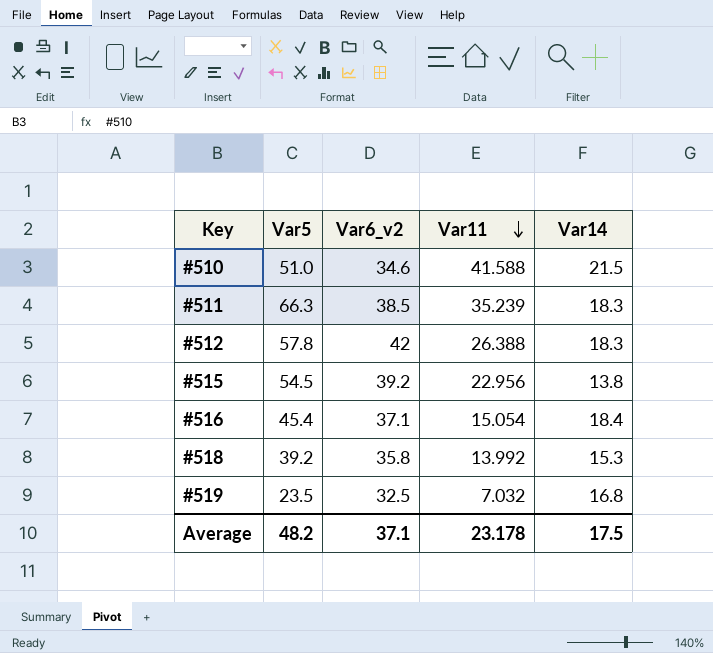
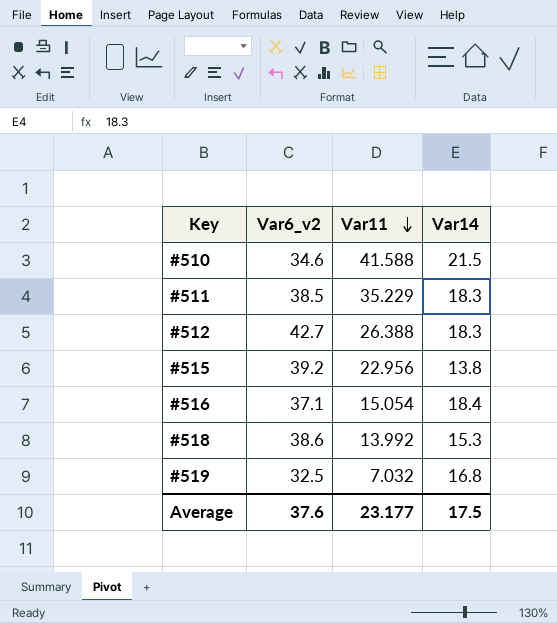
column Var5 | position: 2 -> none
#511 | Var11: 35.239 -> 35.229
#512 | Var6_v2: 42 -> 42.7
#518 | Var6_v2: 35.8 -> 38.6
Average | Var6_v2: 37.1 -> 37.6
Average | Var11: 23.178 -> 23.177

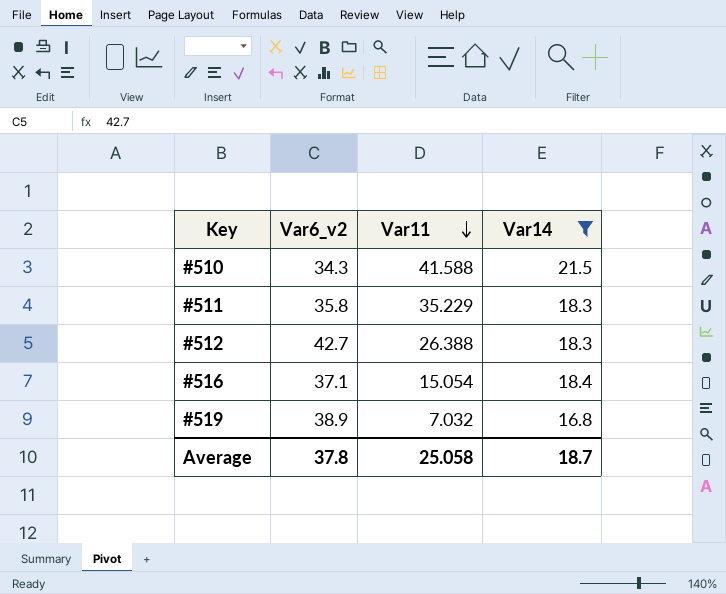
filter: none -> Var14 >= 16.8
#510 | Var6_v2: 34.6 -> 34.3
#511 | Var6_v2: 38.5 -> 35.8
#519 | Var6_v2: 32.5 -> 38.9
Average | Var6_v2: 37.6 -> 37.8
Average | Var11: 23.177 -> 25.058
Average | Var14: 17.5 -> 18.7

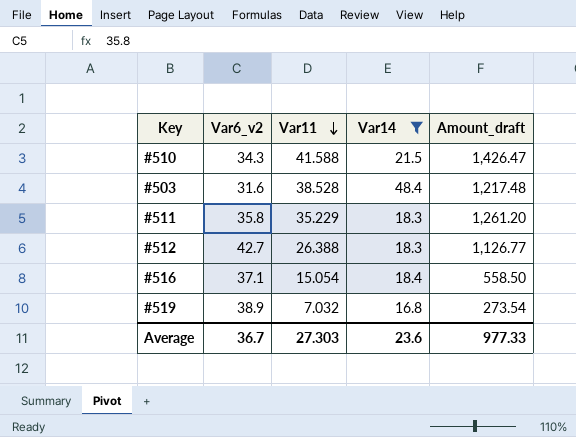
column Amount_draft | formula: none -> [Var6_v2] * [Var11]
row #503: none -> 31.6 | 38.528 | 48.4 | 1,217.48
Average | Var6_v2: 37.8 -> 36.7
Average | Var11: 25.058 -> 27.303
Average | Var14: 18.7 -> 23.6

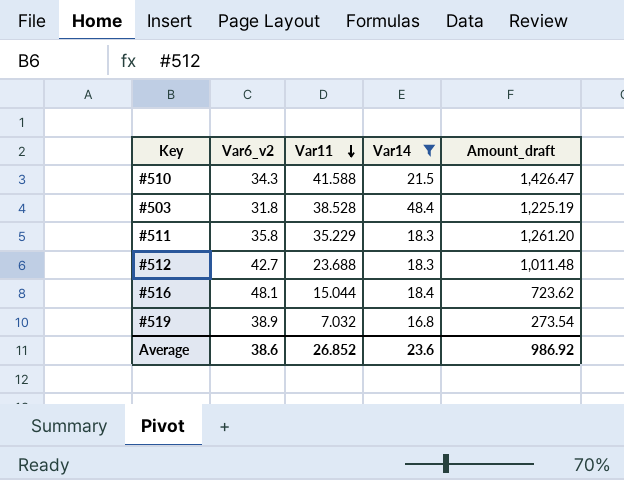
#503 | Var6_v2: 31.6 -> 31.8
#503 | Amount_draft: 1,217.48 -> 1,225.19
#512 | Var11: 26.388 -> 23.688
#512 | Amount_draft: 1,126.77 -> 1,011.48
#516 | Var6_v2: 37.1 -> 48.1
#516 | Var11: 15.054 -> 15.044
#516 | Amount_draft: 558.50 -> 723.62
Average | Var6_v2: 36.7 -> 38.6
Average | Var11: 27.303 -> 26.852
Average | Amount_draft: 977.33 -> 986.92

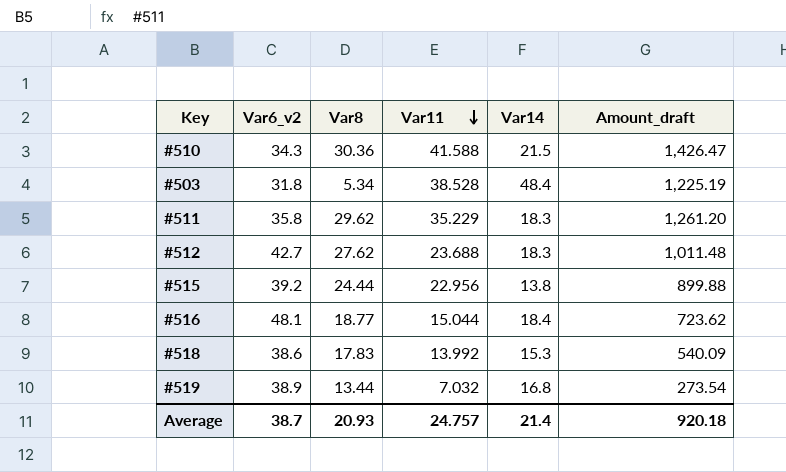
filter: Var14 >= 16.8 -> none
column Var8 | position: none -> 3
Average | Var6_v2: 38.6 -> 38.7
Average | Var11: 26.852 -> 24.757
Average | Var14: 23.6 -> 21.4
Average | Amount_draft: 986.92 -> 920.18

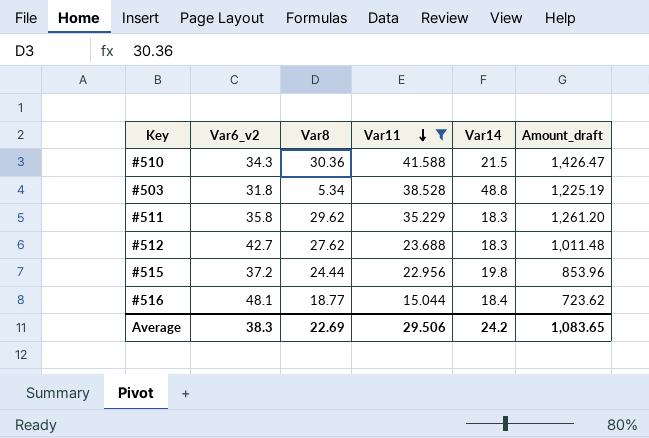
filter: none -> Var11 >= 15.044
#503 | Var14: 48.4 -> 48.8
#515 | Var6_v2: 39.2 -> 37.2
#515 | Var14: 13.8 -> 19.8
#515 | Amount_draft: 899.88 -> 853.96
Average | Var6_v2: 38.7 -> 38.3
Average | Var8: 20.93 -> 22.69
Average | Var11: 24.757 -> 29.506
Average | Var14: 21.4 -> 24.2
Average | Amount_draft: 920.18 -> 1,083.65

